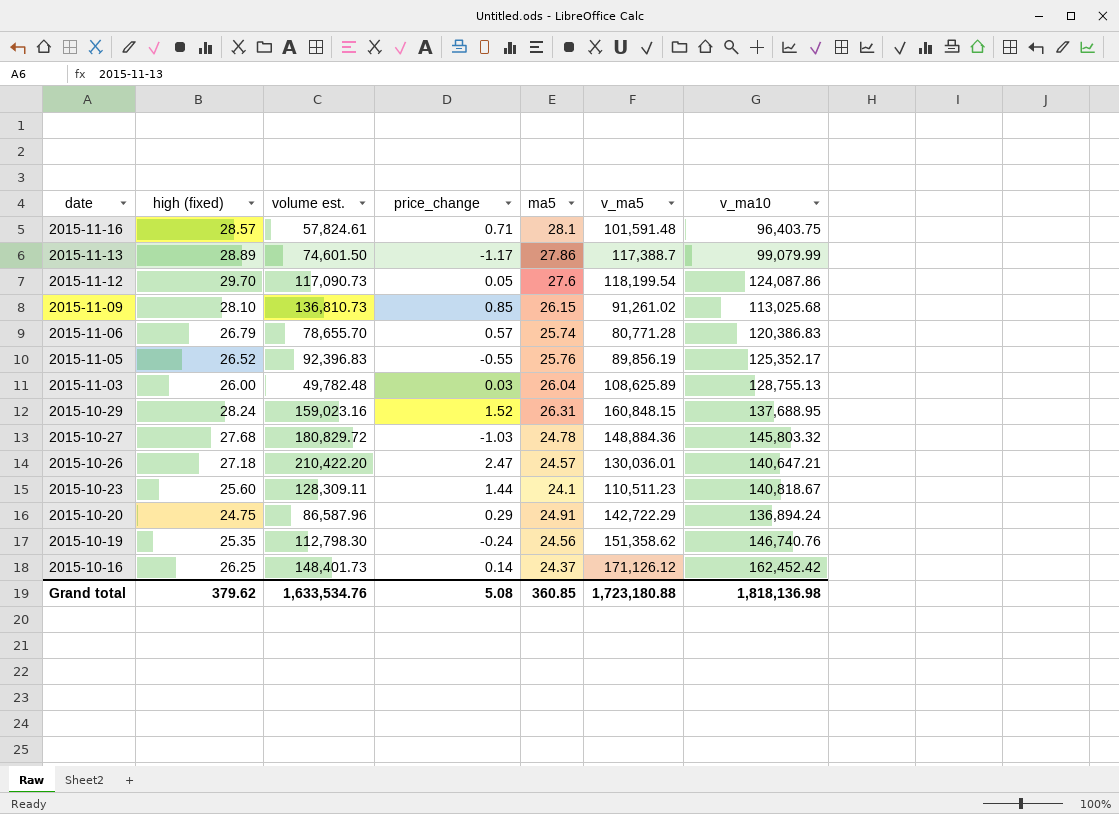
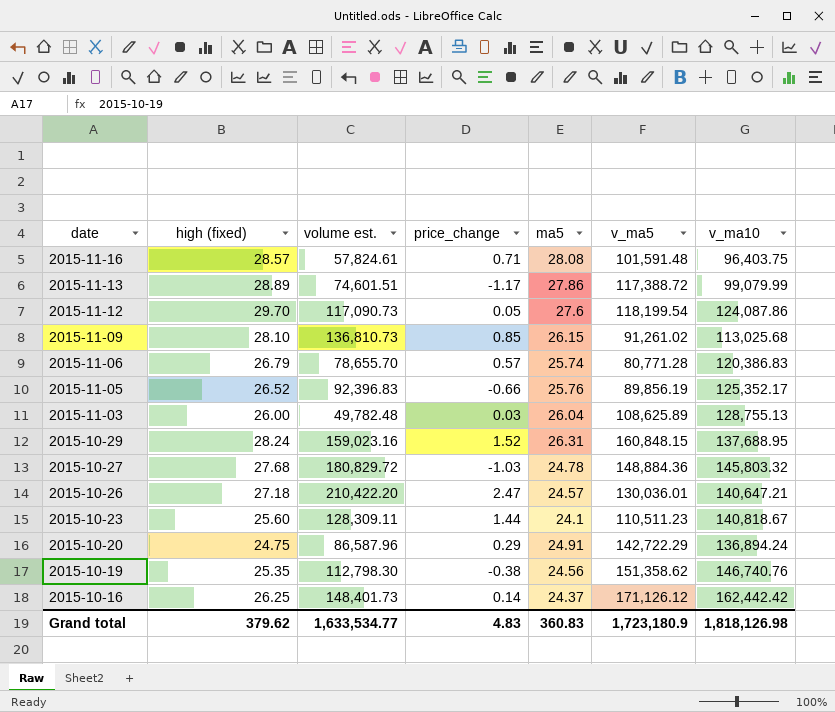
2015-11-16 | ma5: 28.1 -> 28.08
2015-11-13 | volume est.: 74,601.50 -> 74,601.51
2015-11-13 | v_ma5: 117,388.7 -> 117,388.72
2015-11-05 | price_change: -0.55 -> -0.66
2015-10-19 | price_change: -0.24 -> -0.38
2015-10-16 | v_ma10: 162,452.42 -> 162,442.42
Grand total | volume est.: 1,633,534.76 -> 1,633,534.77
Grand total | price_change: 5.08 -> 4.83
Grand total | ma5: 360.85 -> 360.83
Grand total | v_ma5: 1,723,180.88 -> 1,723,180.9
Grand total | v_ma10: 1,818,136.98 -> 1,818,126.98

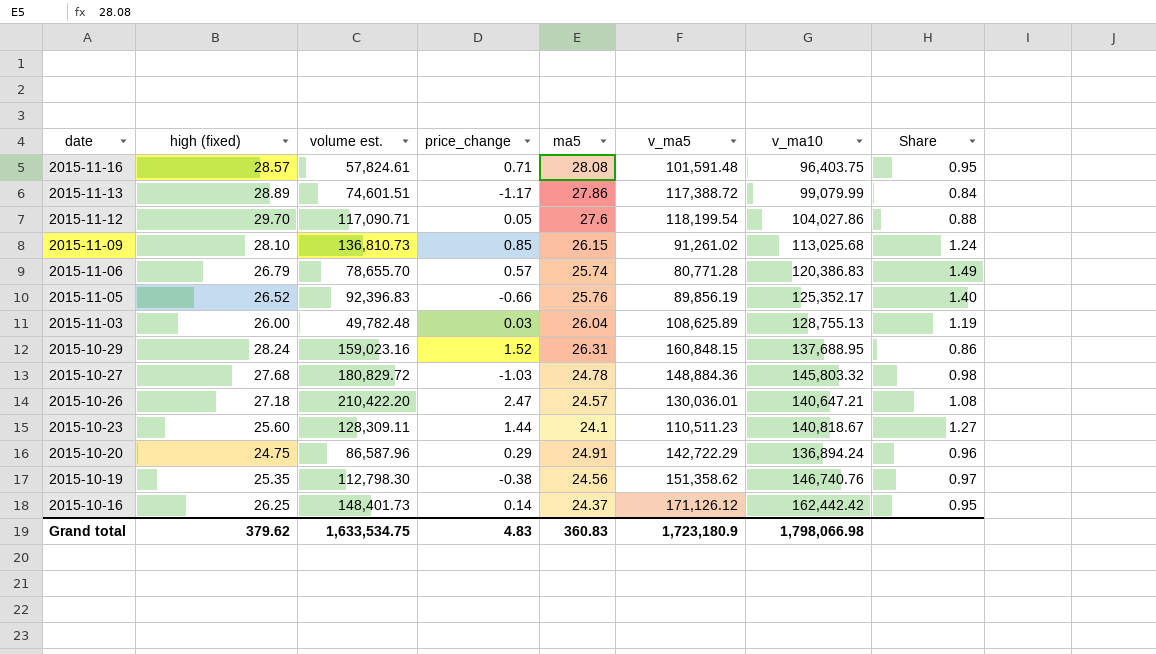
column Share | formula: none -> [v_ma10] / [v_ma5]
2015-11-12 | volume est.: 117,090.73 -> 117,090.71
2015-11-12 | v_ma10: 124,087.86 -> 104,027.86
Grand total | volume est.: 1,633,534.77 -> 1,633,534.75
Grand total | v_ma10: 1,818,126.98 -> 1,798,066.98

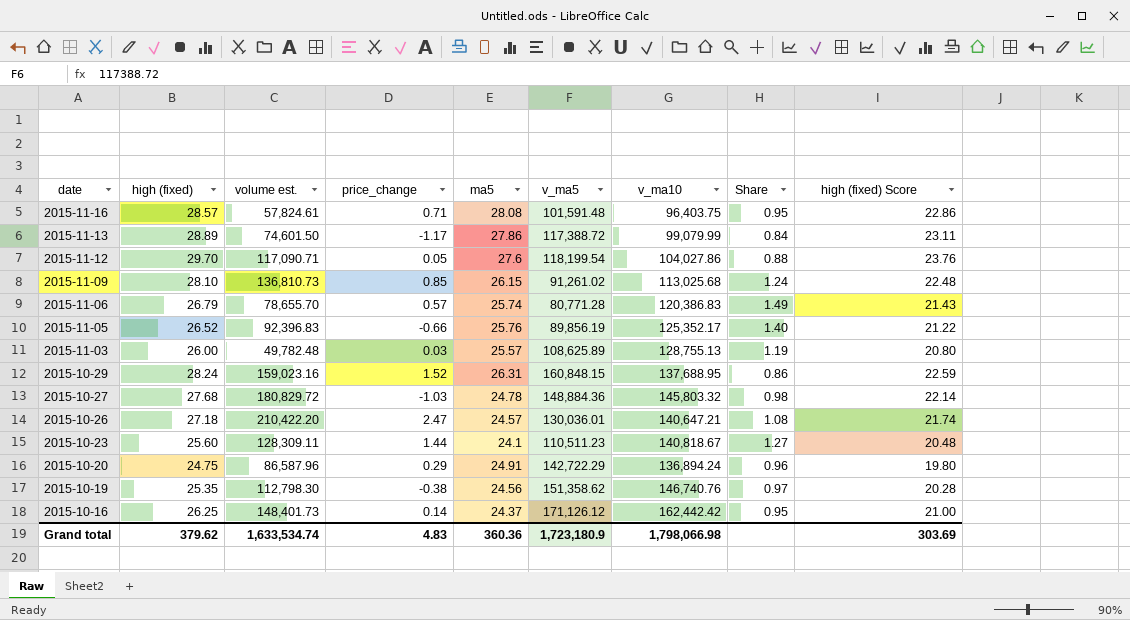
column high (fixed) Score | formula: none -> [high (fixed)] * 0.8
2015-11-13 | volume est.: 74,601.51 -> 74,601.50
2015-11-03 | ma5: 26.04 -> 25.57
Grand total | volume est.: 1,633,534.75 -> 1,633,534.74
Grand total | ma5: 360.83 -> 360.36

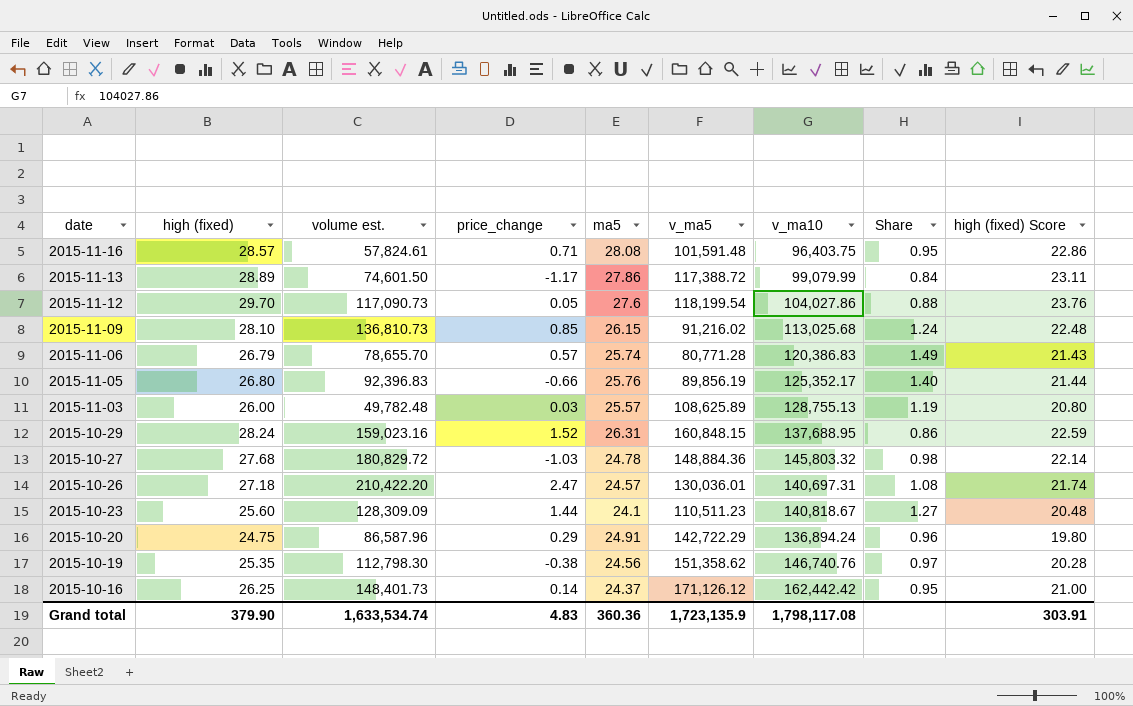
2015-11-12 | volume est.: 117,090.71 -> 117,090.73
2015-11-09 | v_ma5: 91,261.02 -> 91,216.02
2015-11-05 | high (fixed): 26.52 -> 26.80
2015-11-05 | high (fixed) Score: 21.22 -> 21.44
2015-10-26 | v_ma10: 140,647.21 -> 140,697.31
2015-10-23 | volume est.: 128,309.11 -> 128,309.09
Grand total | high (fixed): 379.62 -> 379.90
Grand total | v_ma5: 1,723,180.9 -> 1,723,135.9
Grand total | v_ma10: 1,798,066.98 -> 1,798,117.08
Grand total | high (fixed) Score: 303.69 -> 303.91

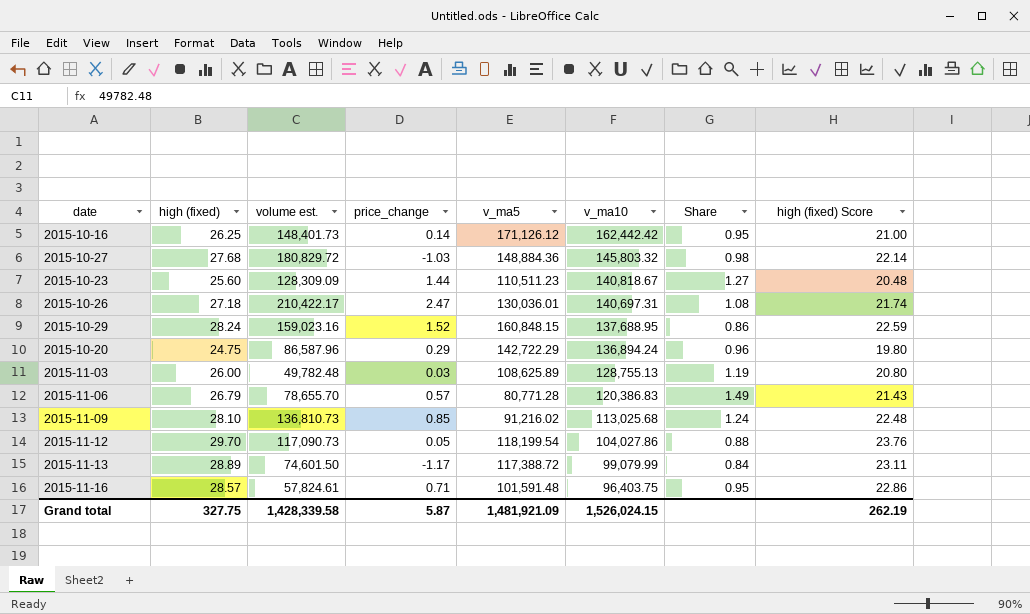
row order: date descending -> v_ma10 descending
column ma5 | position: 5 -> none
row 2015-11-05: 26.80 | 92,396.83 | -0.66 | 25.76 | 89,856.19 | 125,352.17 | 1.40 | 21.44 -> none
row 2015-10-19: 25.35 | 112,798.30 | -0.38 | 24.56 | 151,358.62 | 146,740.76 | 0.97 | 20.28 -> none
2015-10-26 | volume est.: 210,422.20 -> 210,422.17
Grand total | high (fixed): 379.90 -> 327.75
Grand total | volume est.: 1,633,534.74 -> 1,428,339.58
Grand total | price_change: 4.83 -> 5.87
Grand total | v_ma5: 1,723,135.9 -> 1,481,921.09
Grand total | v_ma10: 1,798,117.08 -> 1,526,024.15
Grand total | high (fixed) Score: 303.91 -> 262.19

